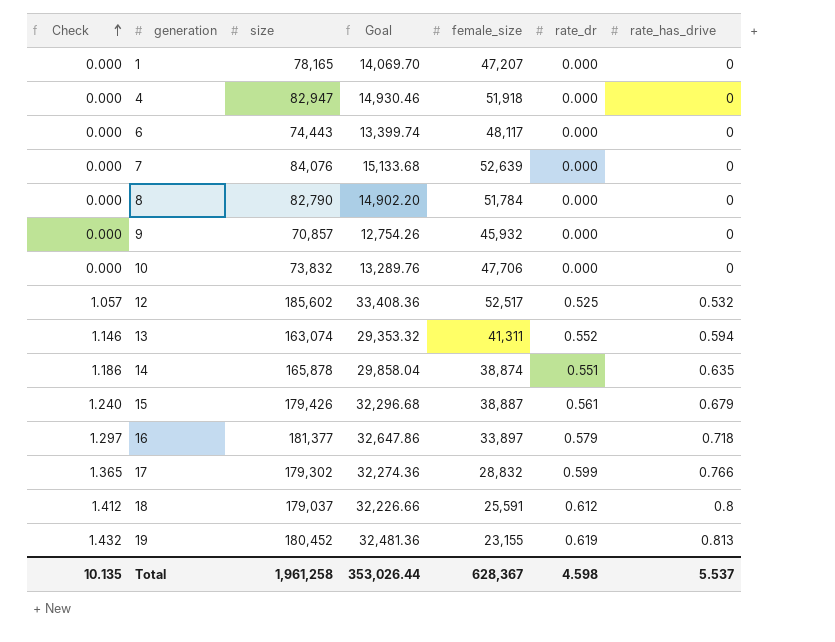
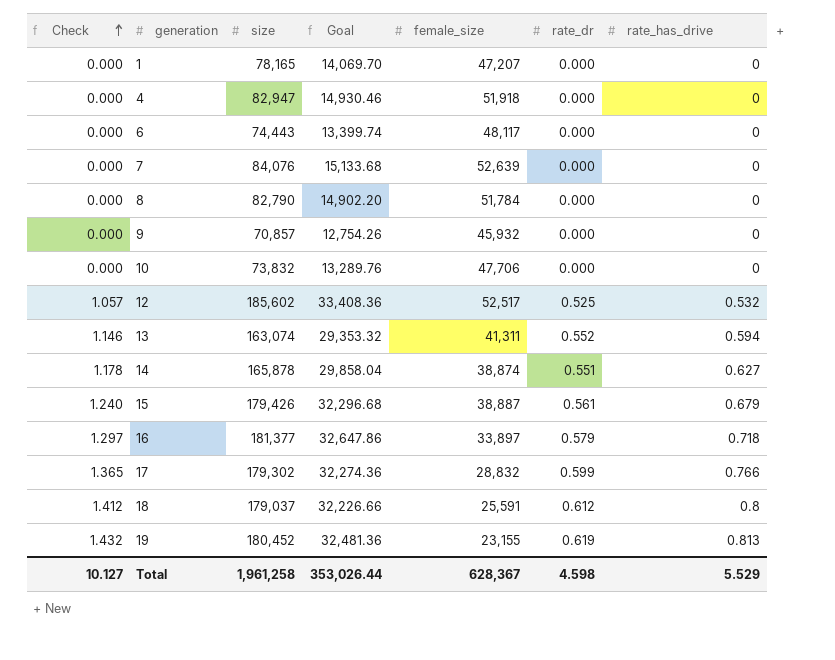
14 | Check: 1.186 -> 1.178
14 | rate_has_drive: 0.635 -> 0.627
Total | Check: 10.135 -> 10.127
Total | rate_has_drive: 5.537 -> 5.529

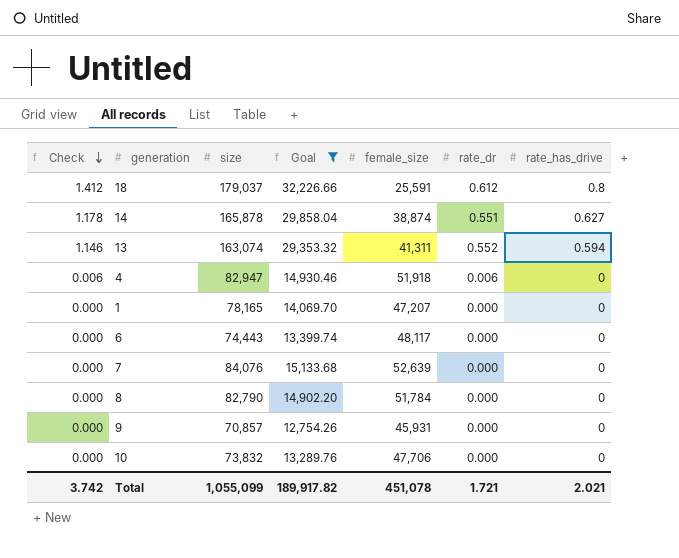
filter: none -> Goal <= 32,226.66
row order: Check ascending -> Check descending
4 | Check: 0.000 -> 0.006
4 | rate_dr: 0.000 -> 0.006
9 | female_size: 45,932 -> 45,931
Total | Check: 10.127 -> 3.742
Total | size: 1,961,258 -> 1,055,099
Total | Goal: 353,026.44 -> 189,917.82
Total | female_size: 628,367 -> 451,078
Total | rate_dr: 4.598 -> 1.721
Total | rate_has_drive: 5.529 -> 2.021

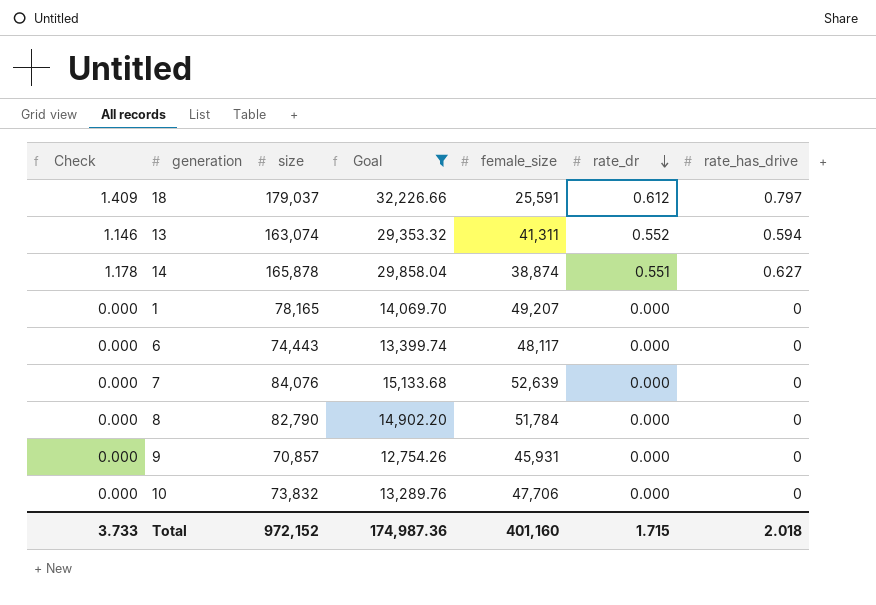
row order: Check descending -> rate_dr descending
row 4: 0.006 | 82,947 | 14,930.46 | 51,918 | 0.006 | 0 -> none
18 | Check: 1.412 -> 1.409
18 | rate_has_drive: 0.8 -> 0.797
1 | female_size: 47,207 -> 49,207
Total | Check: 3.742 -> 3.733
Total | size: 1,055,099 -> 972,152
Total | Goal: 189,917.82 -> 174,987.36
Total | female_size: 451,078 -> 401,160
Total | rate_dr: 1.721 -> 1.715
Total | rate_has_drive: 2.021 -> 2.018

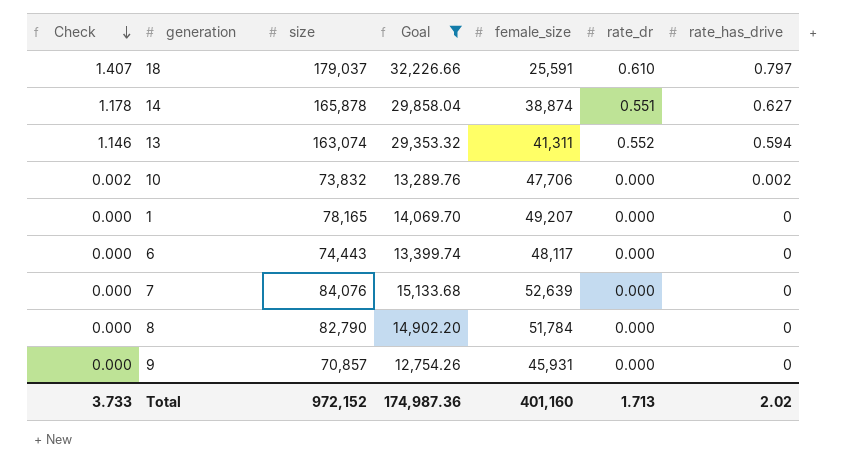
row order: rate_dr descending -> Check descending
18 | Check: 1.409 -> 1.407
18 | rate_dr: 0.612 -> 0.610
10 | Check: 0.000 -> 0.002
10 | rate_has_drive: 0 -> 0.002
Total | rate_dr: 1.715 -> 1.713
Total | rate_has_drive: 2.018 -> 2.02

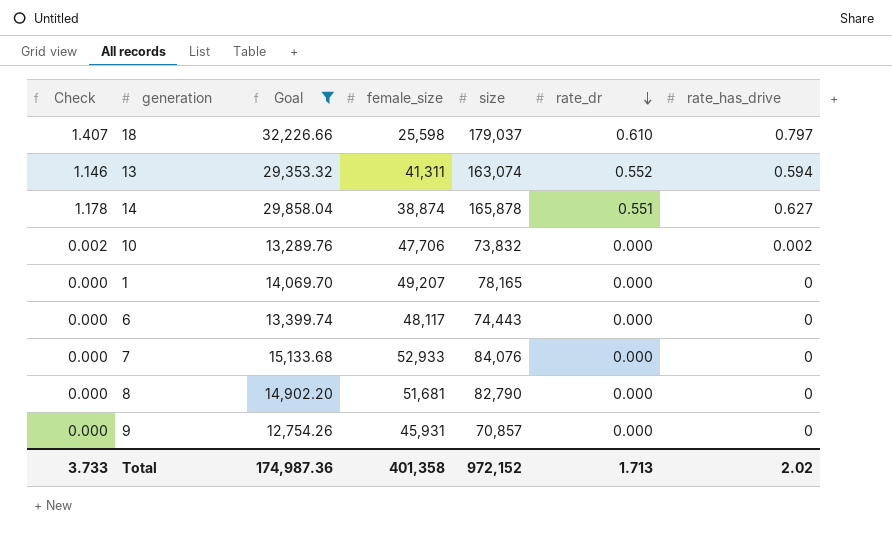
row order: Check descending -> rate_dr descending
column size | position: 3 -> 5
18 | female_size: 25,591 -> 25,598
7 | female_size: 52,639 -> 52,933
8 | female_size: 51,784 -> 51,681
Total | female_size: 401,160 -> 401,358

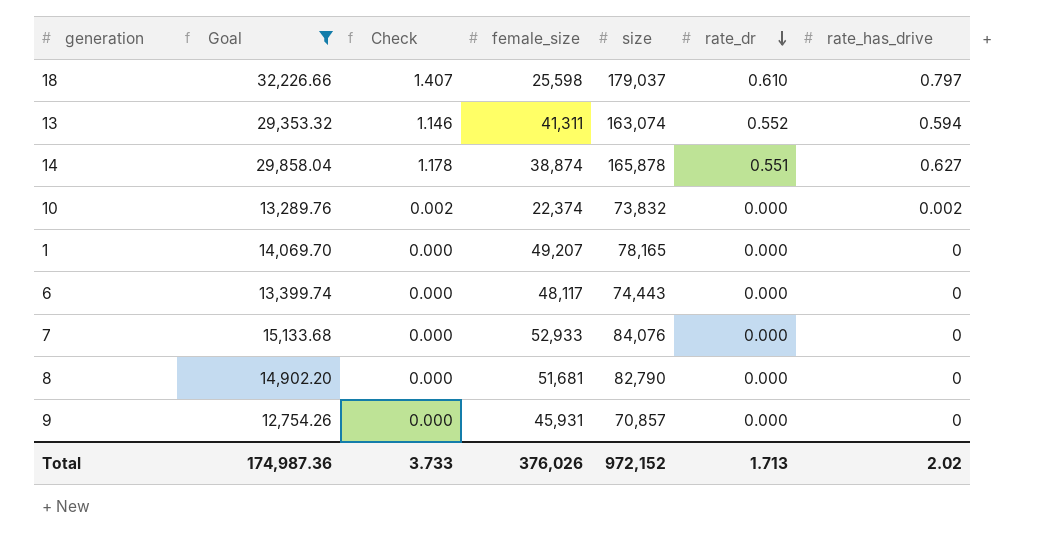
column Check | position: 1 -> 3
10 | female_size: 47,706 -> 22,374
Total | female_size: 401,358 -> 376,026

